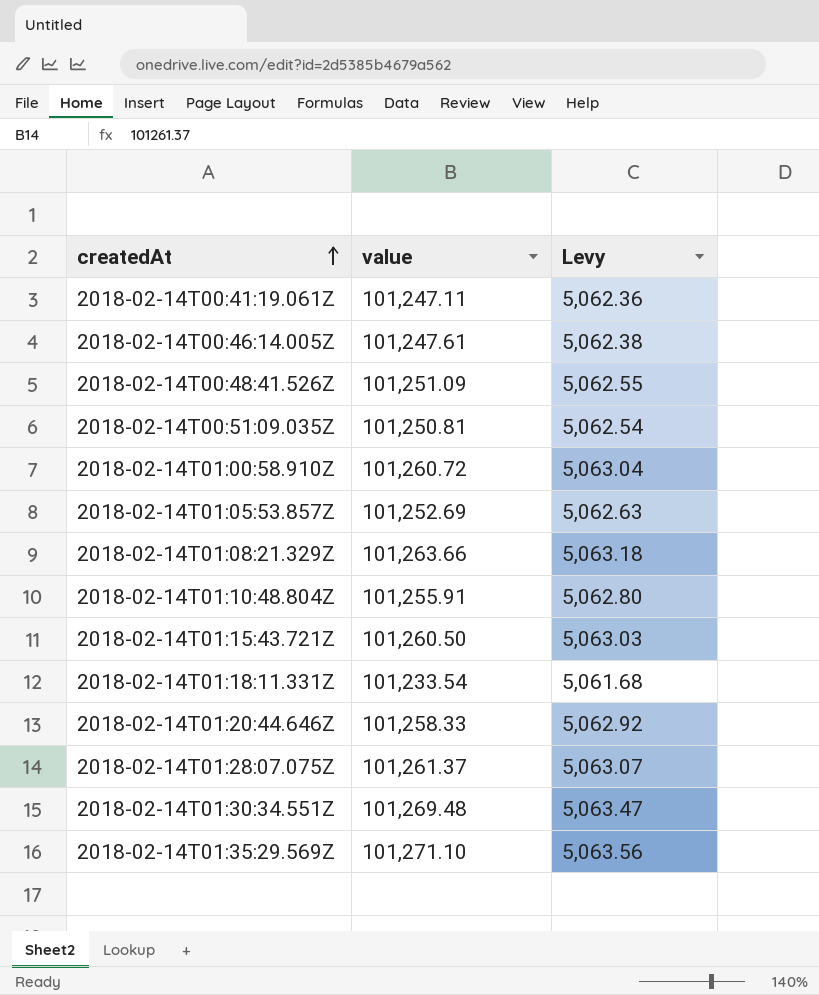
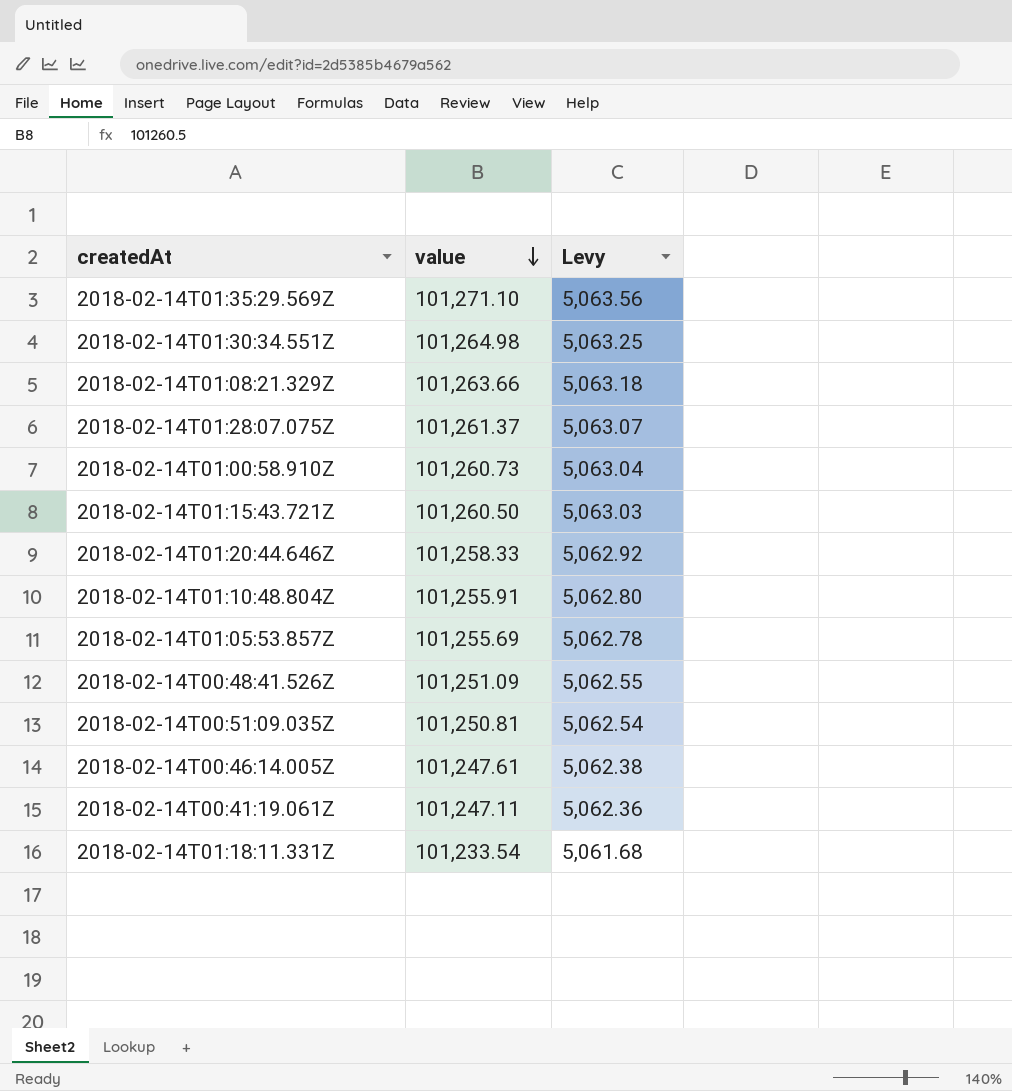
row order: createdAt ascending -> value descending
2018-02-14T01:30:34.551Z | value: 101,269.48 -> 101,264.98
2018-02-14T01:30:34.551Z | Levy: 5,063.47 -> 5,063.25
2018-02-14T01:00:58.910Z | value: 101,260.72 -> 101,260.73
2018-02-14T01:05:53.857Z | value: 101,252.69 -> 101,255.69
2018-02-14T01:05:53.857Z | Levy: 5,062.63 -> 5,062.78

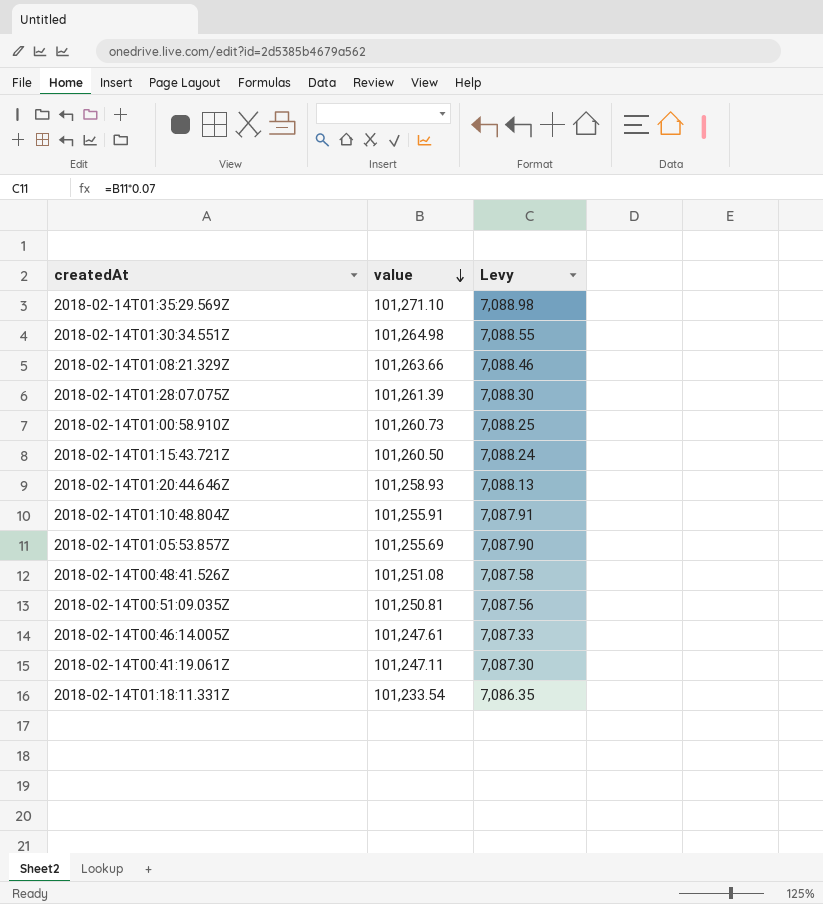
column Levy | formula: [value] * 0.05 -> [value] * 0.07
2018-02-14T01:28:07.075Z | value: 101,261.37 -> 101,261.39
2018-02-14T01:20:44.646Z | value: 101,258.33 -> 101,258.93
2018-02-14T00:48:41.526Z | value: 101,251.09 -> 101,251.08

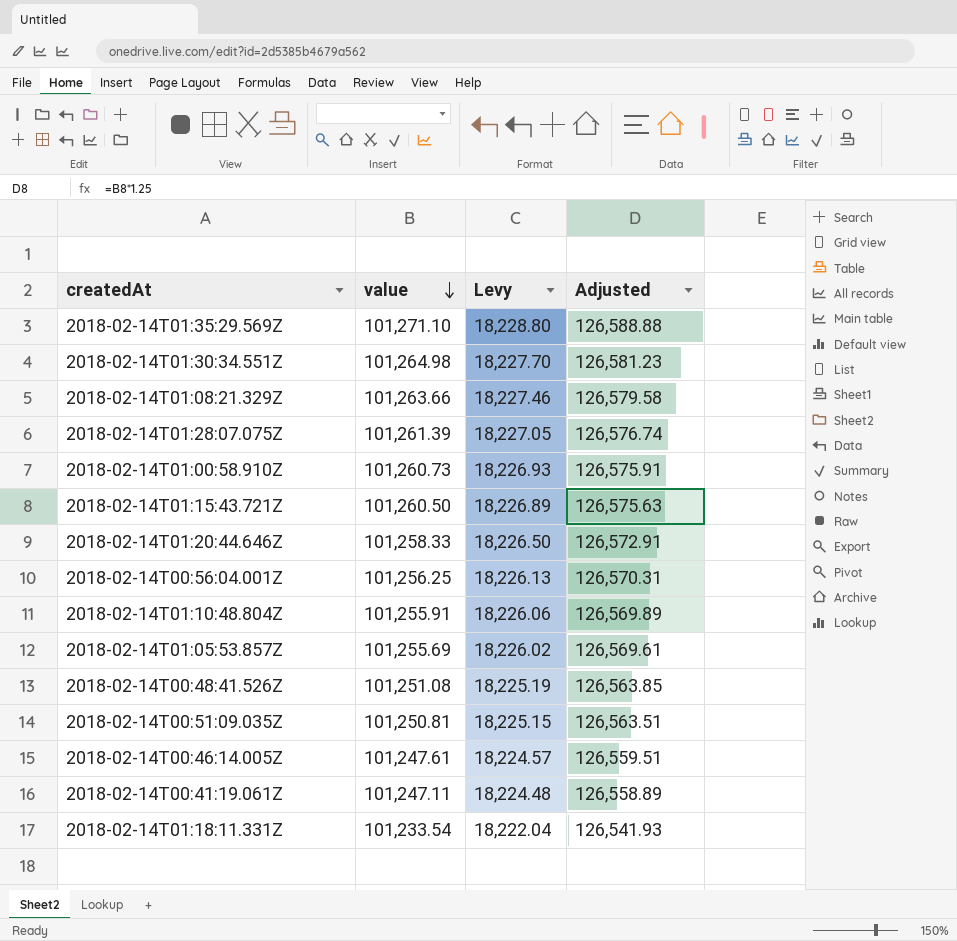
column Levy | formula: [value] * 0.07 -> [value] * 0.18
column Adjusted | formula: none -> [value] * 1.25
2018-02-14T01:20:44.646Z | value: 101,258.93 -> 101,258.33
row 2018-02-14T00:56:04.001Z: none -> 101,256.25 | 18,226.13 | 126,570.31

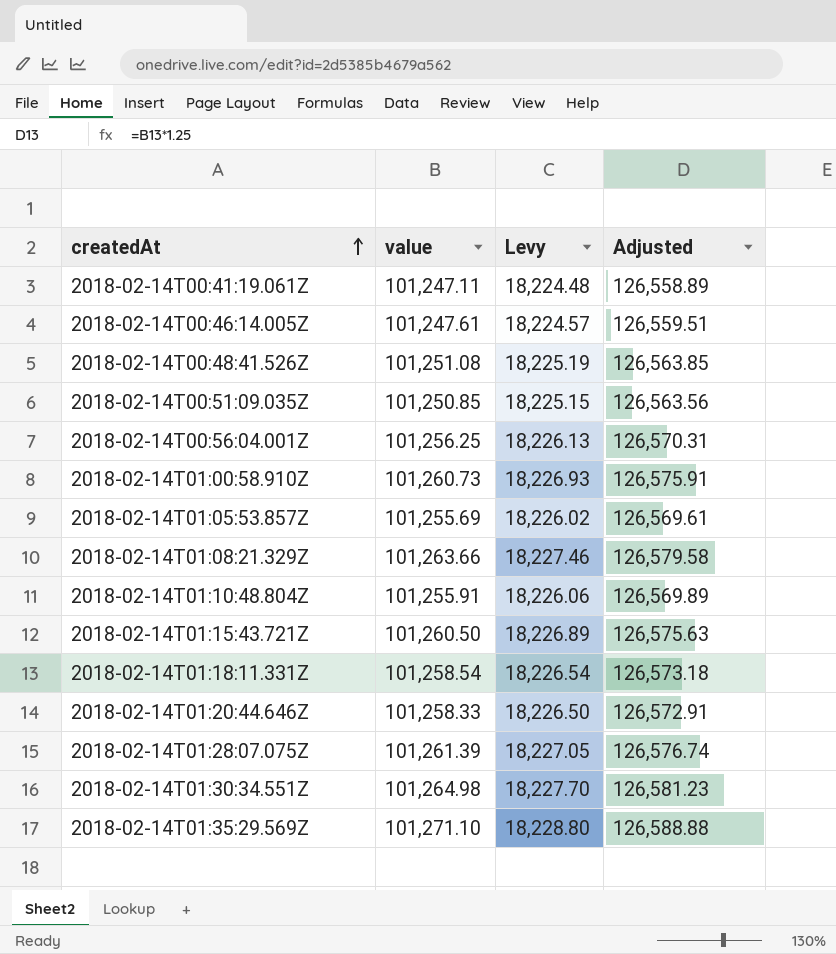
row order: value descending -> createdAt ascending
2018-02-14T00:51:09.035Z | value: 101,250.81 -> 101,250.85
2018-02-14T00:51:09.035Z | Adjusted: 126,563.51 -> 126,563.56
2018-02-14T01:18:11.331Z | value: 101,233.54 -> 101,258.54
2018-02-14T01:18:11.331Z | Levy: 18,222.04 -> 18,226.54
2018-02-14T01:18:11.331Z | Adjusted: 126,541.93 -> 126,573.18

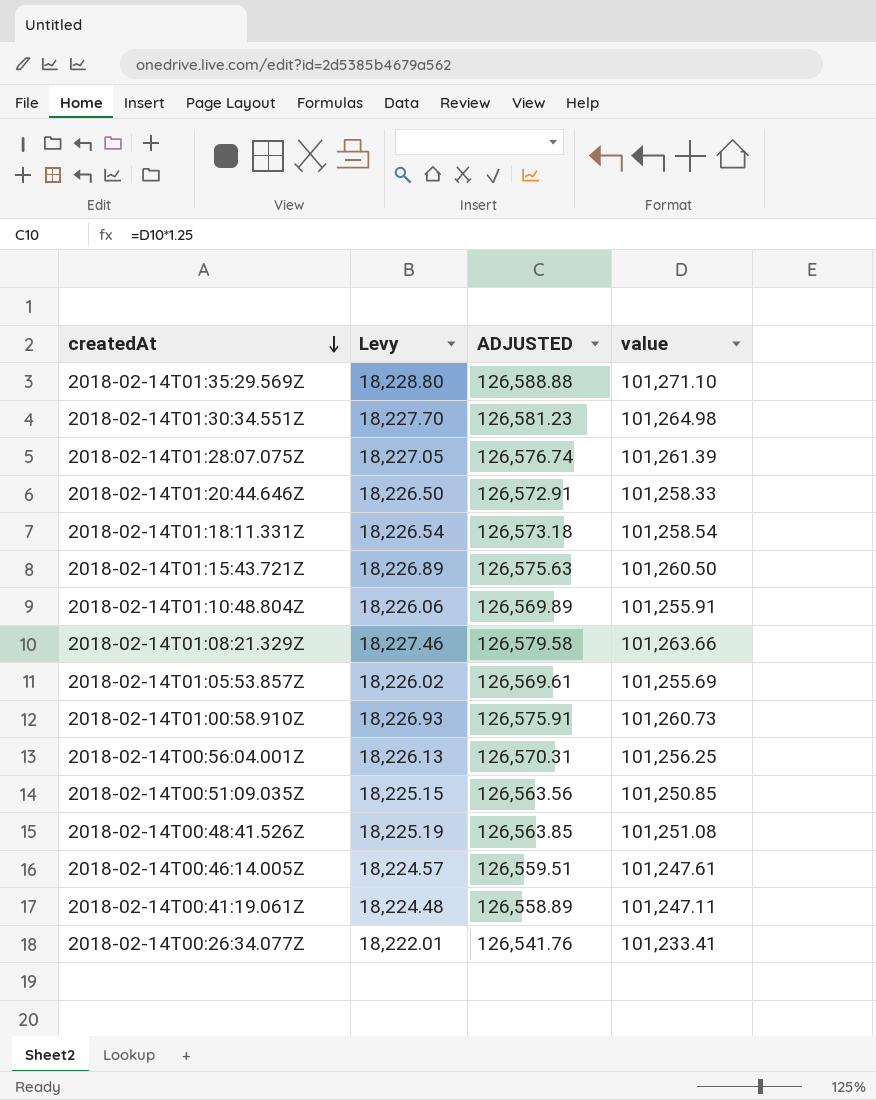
row order: createdAt ascending -> createdAt descending
column name: Adjusted -> ADJUSTED
column value | position: 2 -> 4
row 2018-02-14T00:26:34.077Z: none -> 18,222.01 | 126,541.76 | 101,233.41

